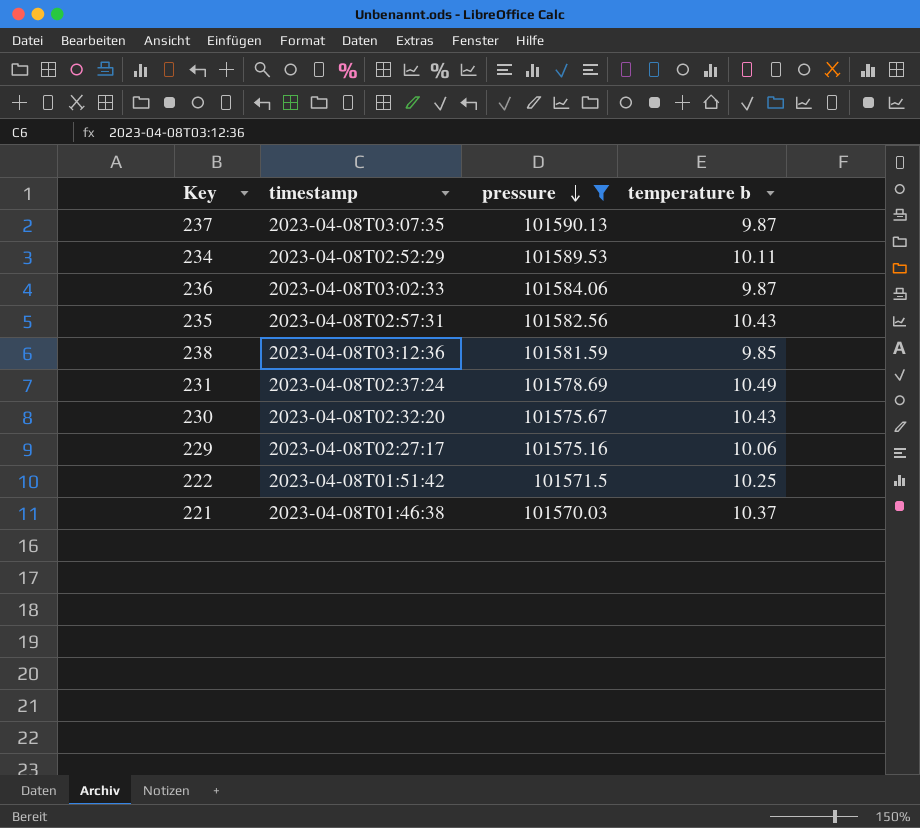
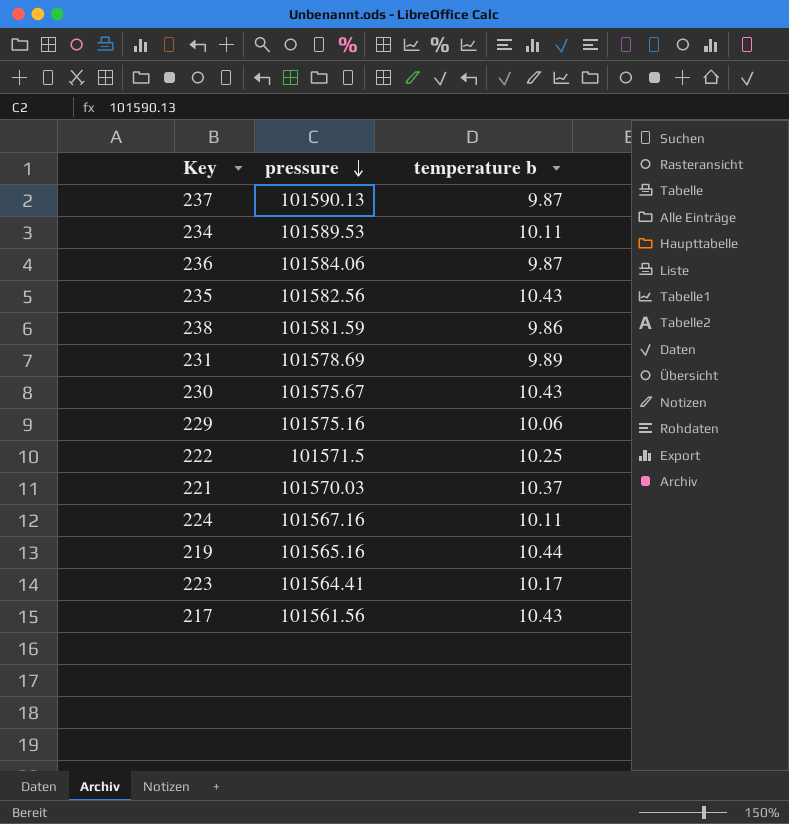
filter: pressure >= 101570.03 -> none
column timestamp | position: 2 -> none
238 | temperature b: 9.85 -> 9.86
231 | temperature b: 10.49 -> 9.89

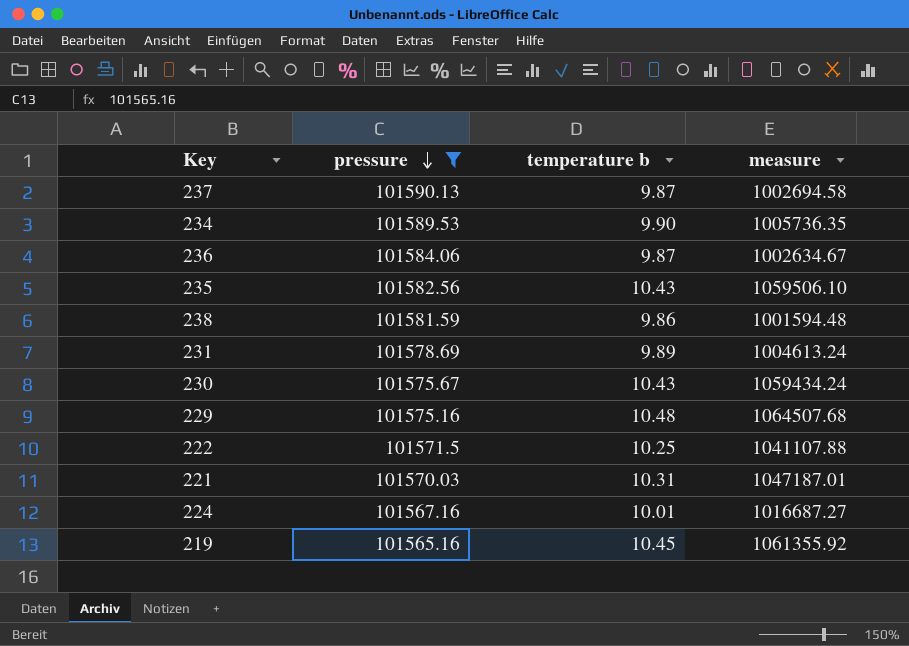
filter: none -> pressure >= 101565.16
column measure | formula: none -> [pressure] * [temperature b]
234 | temperature b: 10.11 -> 9.90
229 | temperature b: 10.06 -> 10.48
221 | temperature b: 10.37 -> 10.31
224 | temperature b: 10.11 -> 10.01
219 | temperature b: 10.44 -> 10.45

